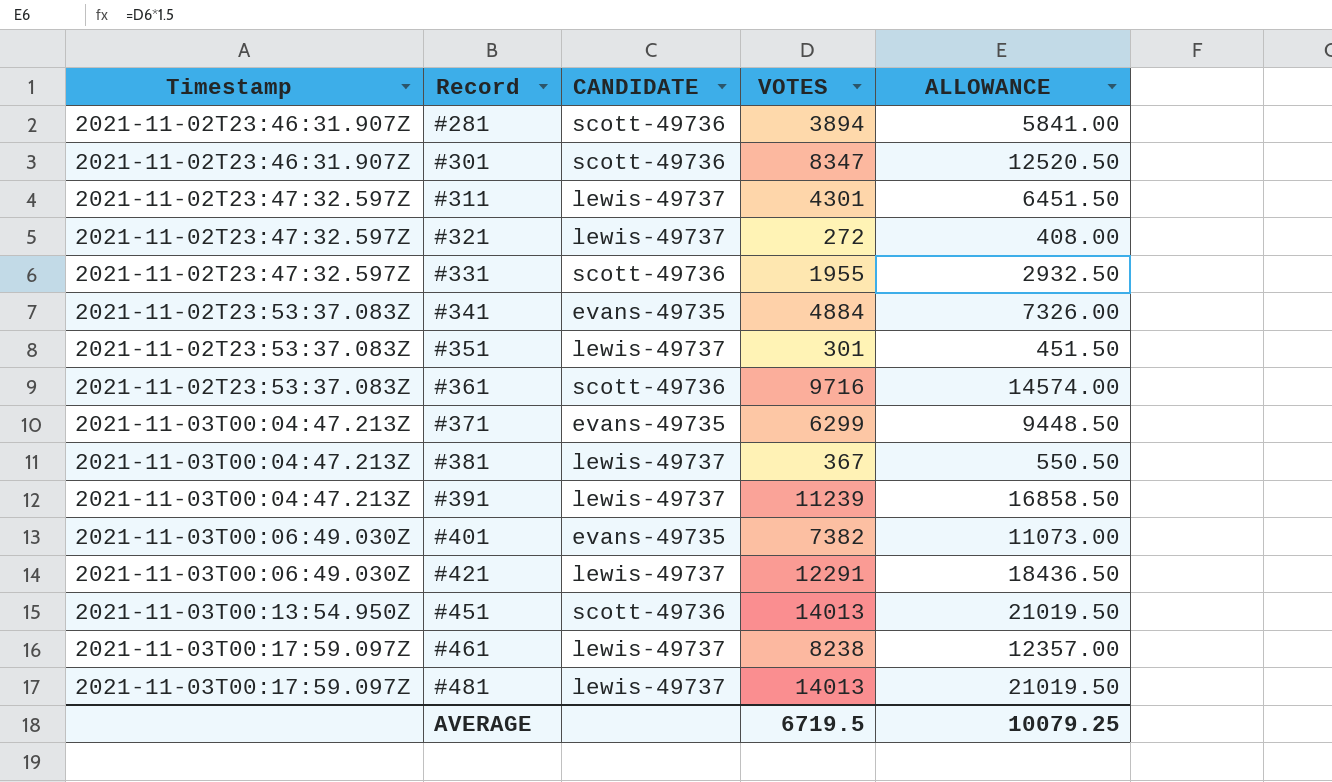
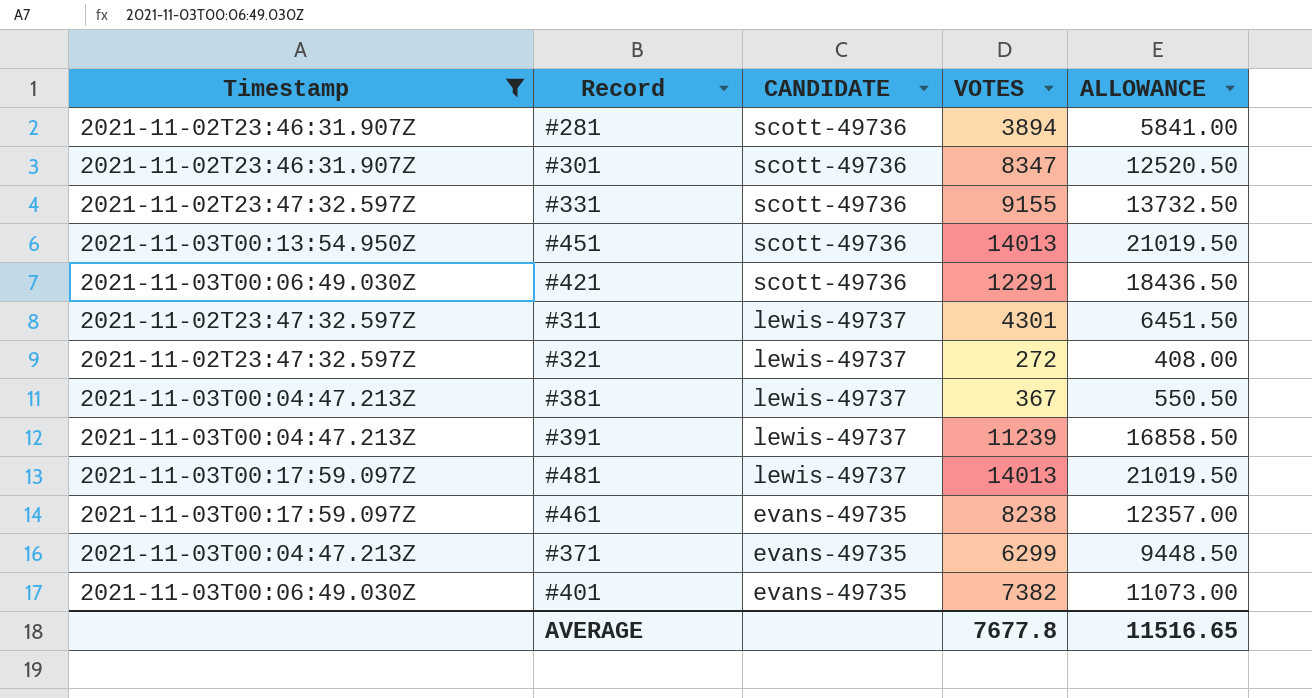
filter: none -> Timestamp != 2021-11-02T23:53:37.083Z
row order: Timestamp ascending -> CANDIDATE descending
#331 | VOTES: 1955 -> 9155
#331 | ALLOWANCE: 2932.50 -> 13732.50
#421 | CANDIDATE: lewis-49737 -> scott-49736
#461 | CANDIDATE: lewis-49737 -> evans-49735
AVERAGE | VOTES: 6719.5 -> 7677.8
AVERAGE | ALLOWANCE: 10079.25 -> 11516.65

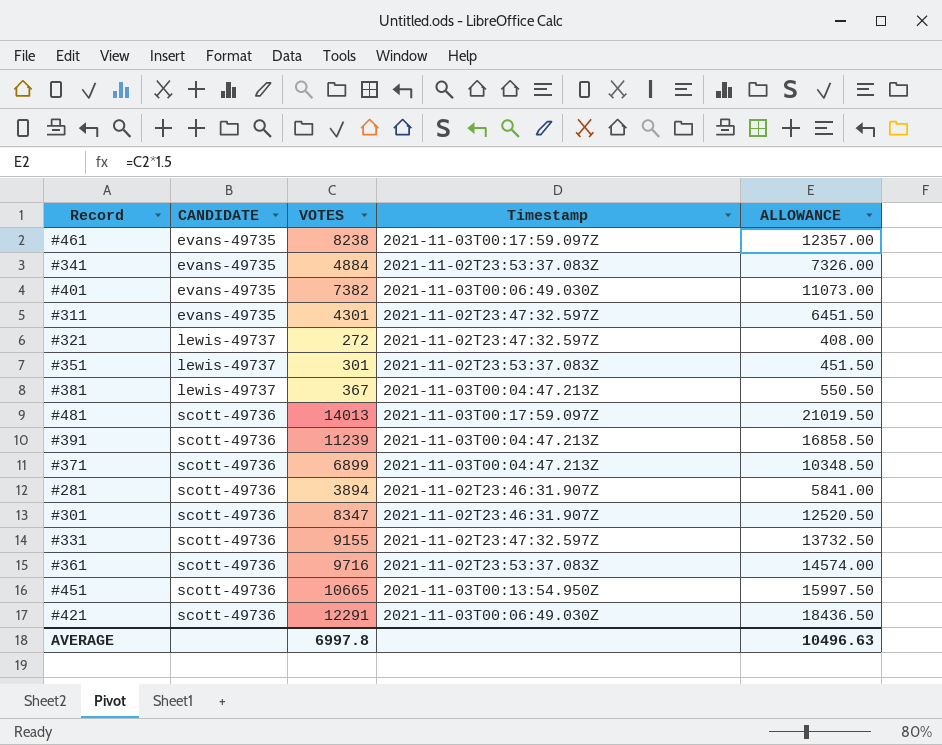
filter: Timestamp != 2021-11-02T23:53:37.083Z -> none
row order: CANDIDATE descending -> CANDIDATE ascending
column Timestamp | position: 1 -> 4
#311 | CANDIDATE: lewis-49737 -> evans-49735
#481 | CANDIDATE: lewis-49737 -> scott-49736
#391 | CANDIDATE: lewis-49737 -> scott-49736
#371 | CANDIDATE: evans-49735 -> scott-49736
#371 | VOTES: 6299 -> 6899
#371 | ALLOWANCE: 9448.50 -> 10348.50
#451 | VOTES: 14013 -> 10665
#451 | ALLOWANCE: 21019.50 -> 15997.50
AVERAGE | VOTES: 7677.8 -> 6997.8
AVERAGE | ALLOWANCE: 11516.65 -> 10496.63

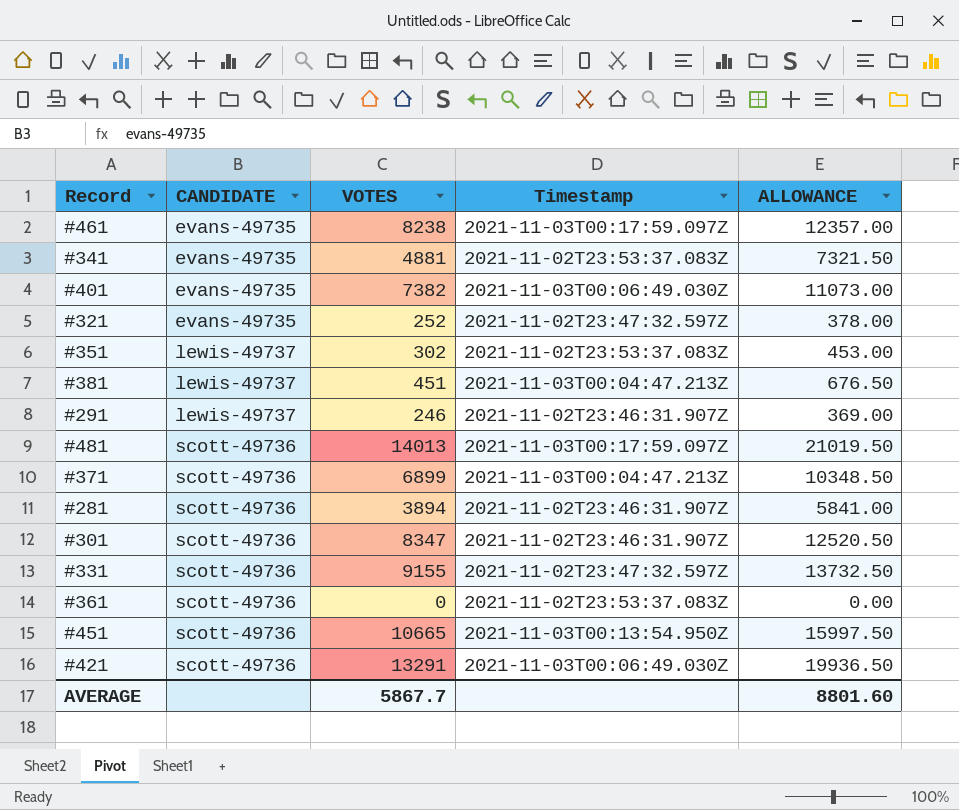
row #311: evans-49735 | 4301 | 2021-11-02T23:47:32.597Z | 6451.50 -> none
row #391: scott-49736 | 11239 | 2021-11-03T00:04:47.213Z | 16858.50 -> none
#341 | VOTES: 4884 -> 4881
#341 | ALLOWANCE: 7326.00 -> 7321.50
#321 | CANDIDATE: lewis-49737 -> evans-49735
#321 | VOTES: 272 -> 252
#321 | ALLOWANCE: 408.00 -> 378.00
#351 | VOTES: 301 -> 302
#351 | ALLOWANCE: 451.50 -> 453.00
#381 | VOTES: 367 -> 451
#381 | ALLOWANCE: 550.50 -> 676.50
row #291: none -> lewis-49737 | 246 | 2021-11-02T23:46:31.907Z | 369.00
#361 | VOTES: 9716 -> 0
#361 | ALLOWANCE: 14574.00 -> 0.00
#421 | VOTES: 12291 -> 13291
#421 | ALLOWANCE: 18436.50 -> 19936.50
AVERAGE | VOTES: 6997.8 -> 5867.7
AVERAGE | ALLOWANCE: 10496.63 -> 8801.60

